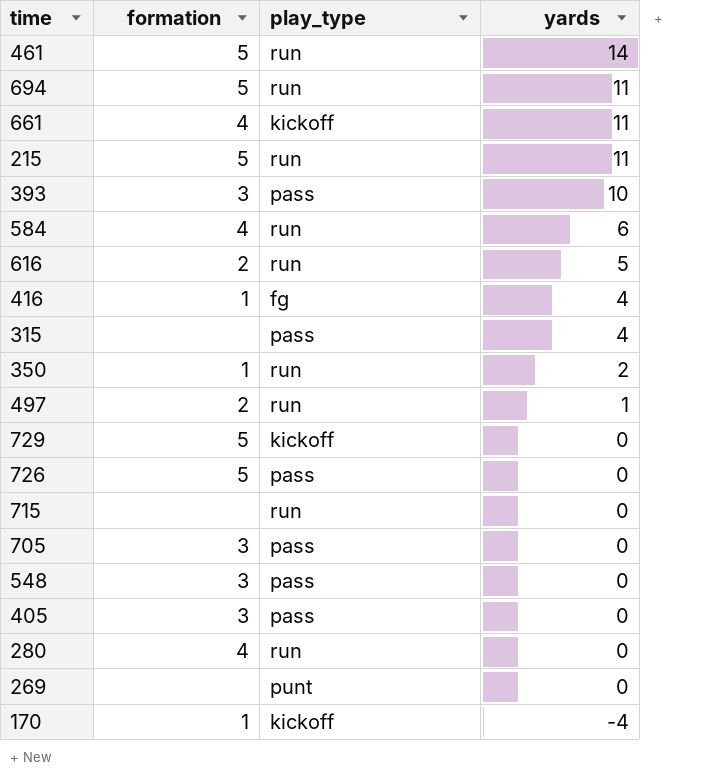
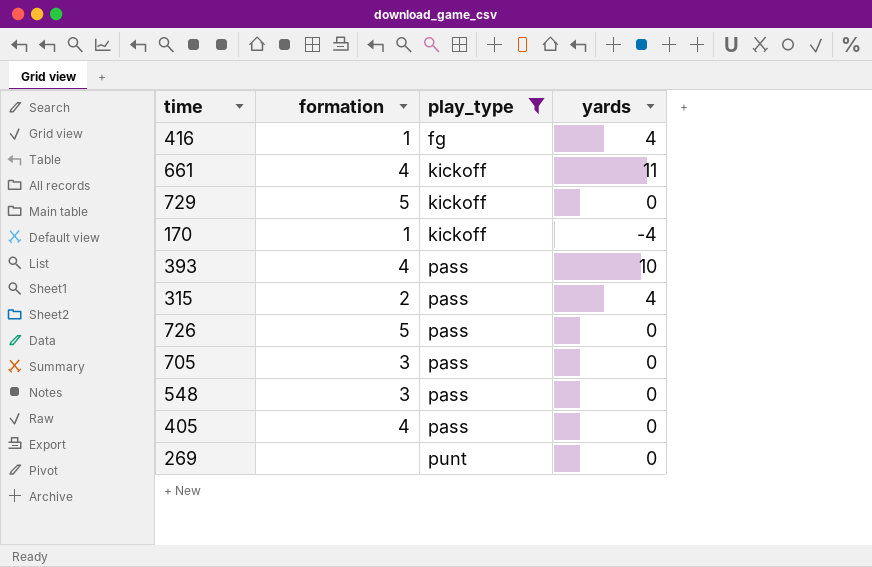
filter: none -> play_type != run
row order: yards descending -> play_type ascending
393 | formation: 3 -> 4
315 | formation: none -> 2
405 | formation: 3 -> 4

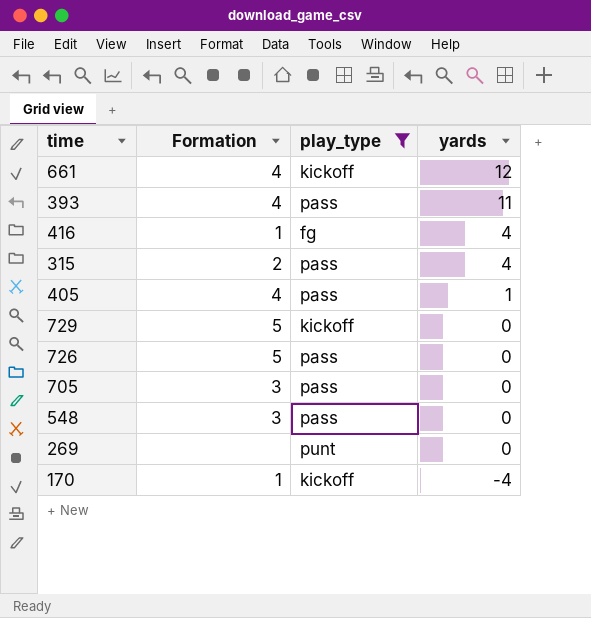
row order: play_type ascending -> yards descending
column name: formation -> Formation
661 | yards: 11 -> 12
393 | yards: 10 -> 11
405 | yards: 0 -> 1

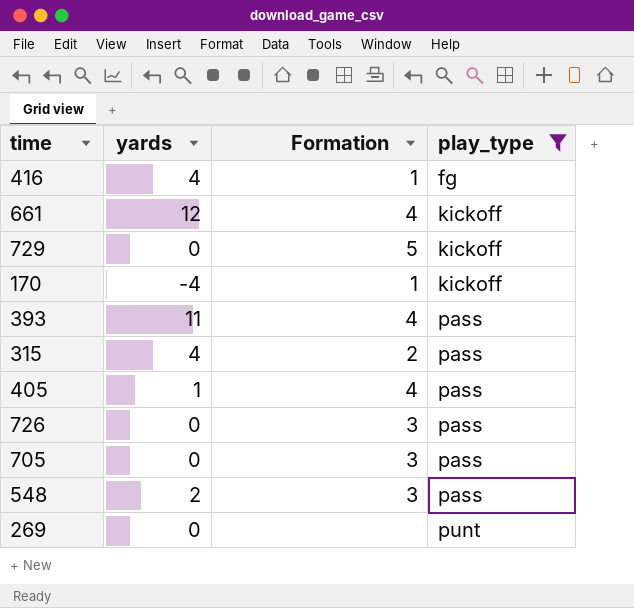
row order: yards descending -> play_type ascending
column yards | position: 4 -> 2
726 | Formation: 5 -> 3
548 | yards: 0 -> 2

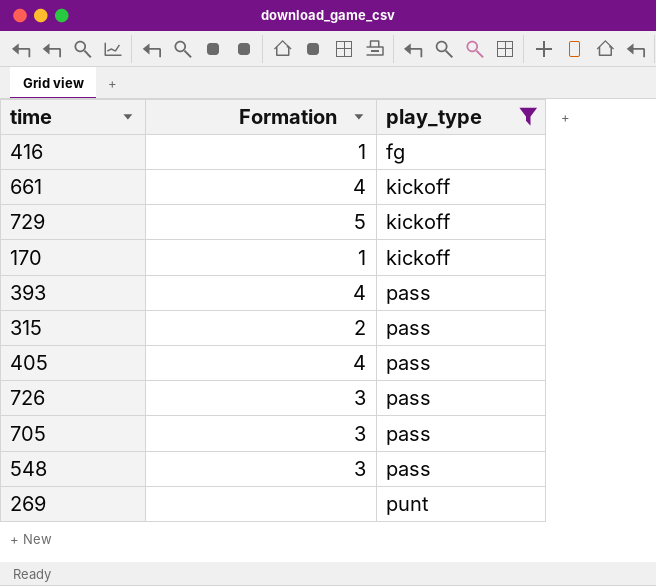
column yards | position: 2 -> none

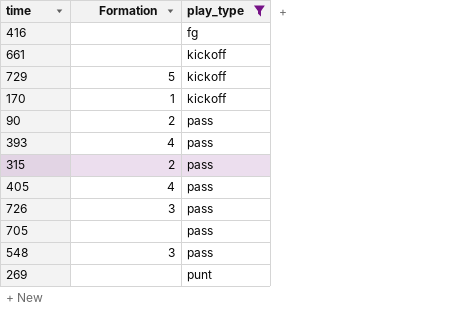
416 | Formation: 1 -> none
661 | Formation: 4 -> none
row 90: none -> 2 | pass
705 | Formation: 3 -> none

